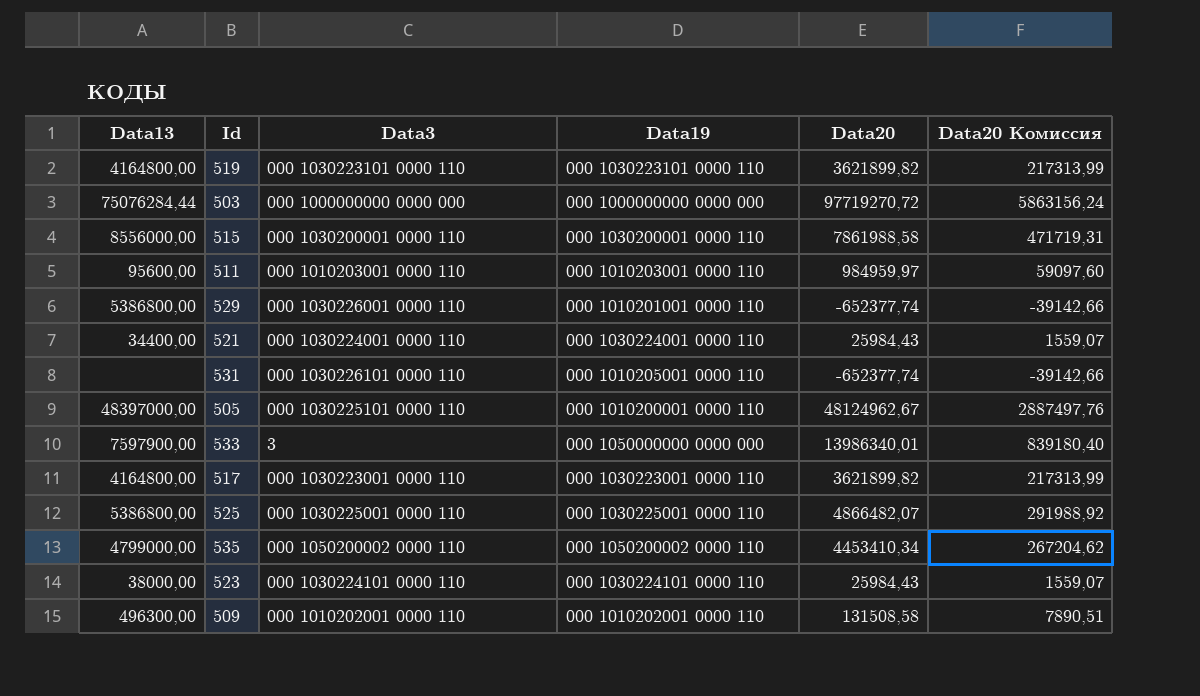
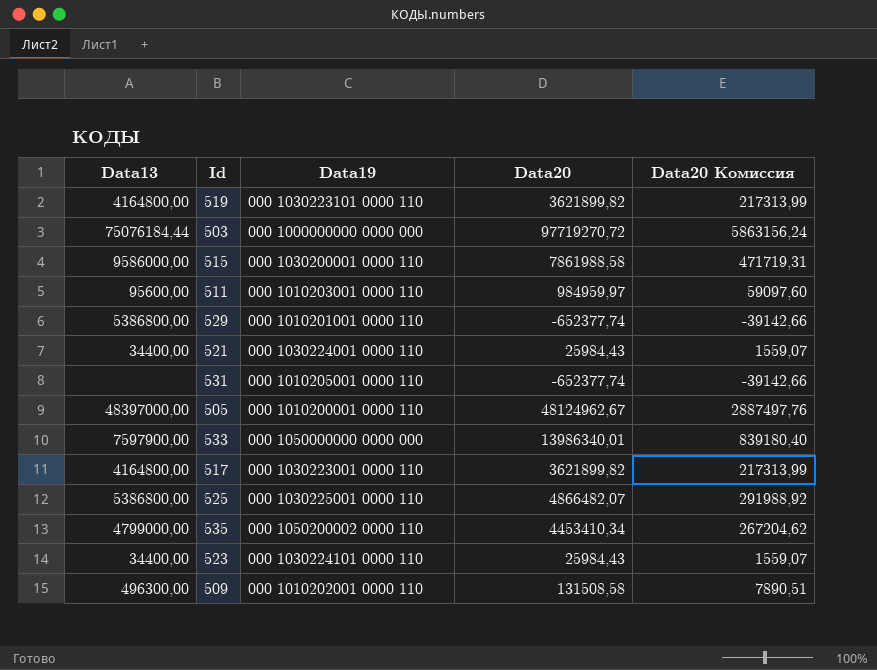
column Data3 | position: 3 -> none
503 | Data13: 75076284,44 -> 75076184,44
515 | Data13: 8556000,00 -> 9586000,00
523 | Data13: 38000,00 -> 34400,00

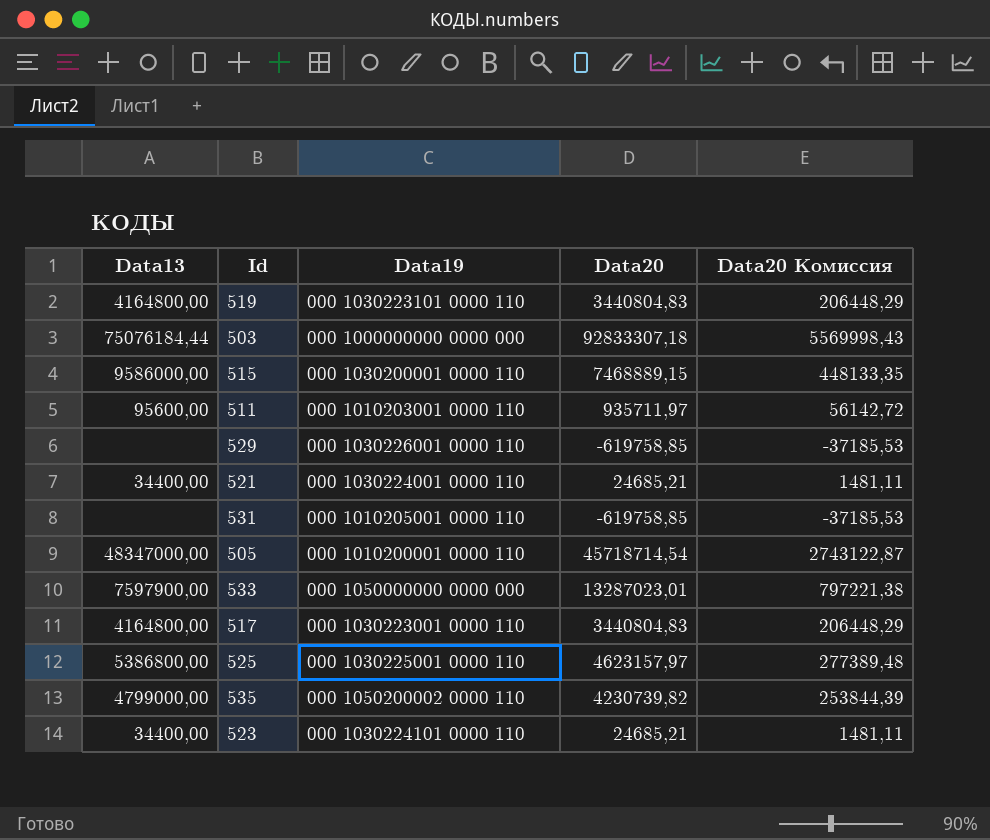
row 509: 496300,00 | 000 1010202001 0000 110 | 131508,58 | 7890,51 -> none
519 | Data20: 3621899,82 -> 3440804,83
519 | Data20 Комиссия: 217313,99 -> 206448,29
503 | Data20: 97719270,72 -> 92833307,18
503 | Data20 Комиссия: 5863156,24 -> 5569998,43
515 | Data20: 7861988,58 -> 7468889,15
515 | Data20 Комиссия: 471719,31 -> 448133,35
511 | Data20: 984959,97 -> 935711,97
511 | Data20 Комиссия: 59097,60 -> 56142,72
529 | Data13: 5386800,00 -> none
529 | Data19: 000 1010201001 0000 110 -> 000 1030226001 0000 110
529 | Data20: -652377,74 -> -619758,85
529 | Data20 Комиссия: -39142,66 -> -37185,53
521 | Data20: 25984,43 -> 24685,21
521 | Data20 Комиссия: 1559,07 -> 1481,11
531 | Data20: -652377,74 -> -619758,85
531 | Data20 Комиссия: -39142,66 -> -37185,53
505 | Data13: 48397000,00 -> 48347000,00
505 | Data20: 48124962,67 -> 45718714,54
505 | Data20 Комиссия: 2887497,76 -> 2743122,87
533 | Data20: 13986340,01 -> 13287023,01
533 | Data20 Комиссия: 839180,40 -> 797221,38
517 | Data20: 3621899,82 -> 3440804,83
517 | Data20 Комиссия: 217313,99 -> 206448,29
525 | Data20: 4866482,07 -> 4623157,97
525 | Data20 Комиссия: 291988,92 -> 277389,48
535 | Data20: 4453410,34 -> 4230739,82
535 | Data20 Комиссия: 267204,62 -> 253844,39
523 | Data20: 25984,43 -> 24685,21
523 | Data20 Комиссия: 1559,07 -> 1481,11

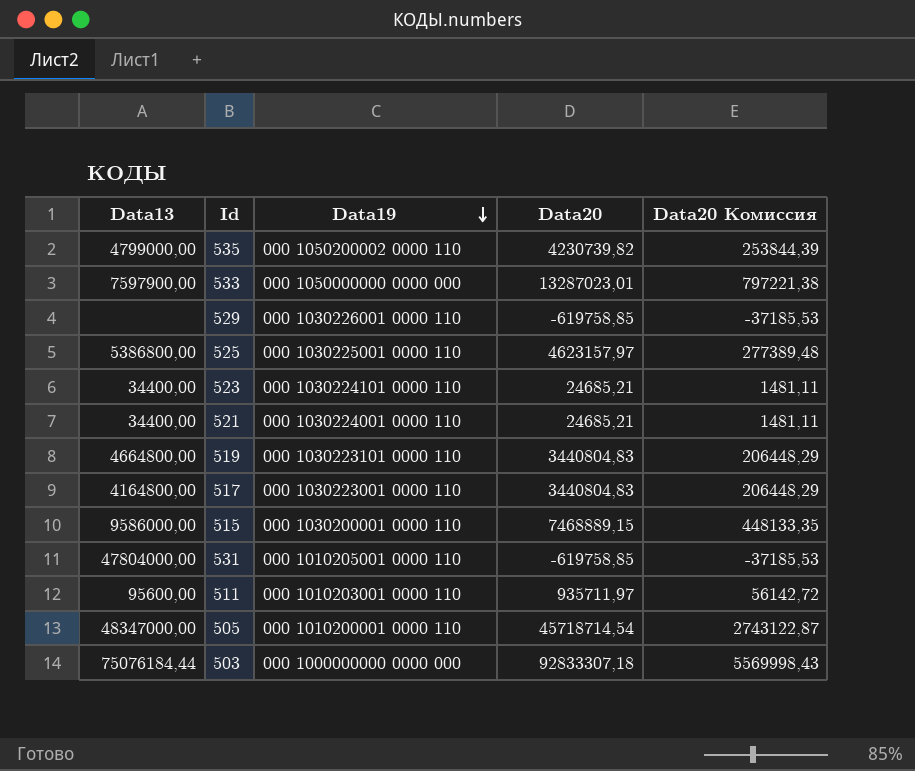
row order: none -> Data19 descending
519 | Data13: 4164800,00 -> 4664800,00
531 | Data13: none -> 47804000,00

